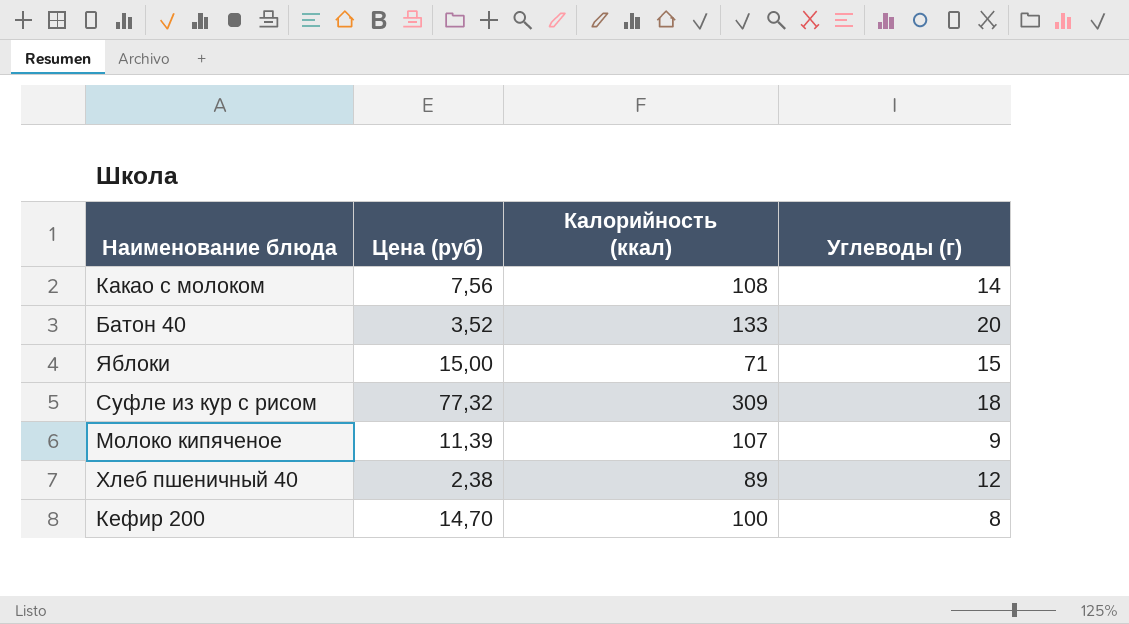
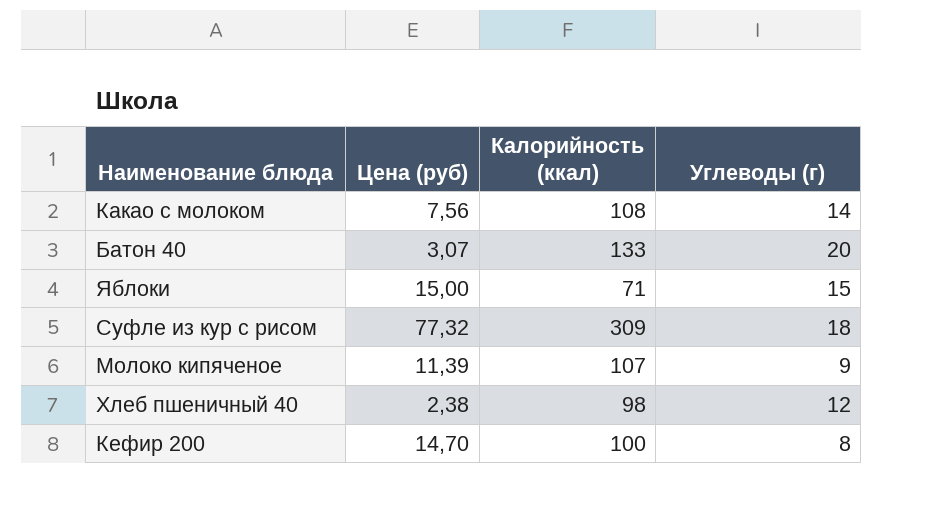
Батон 40 | Цена (руб): 3,52 -> 3,07
Хлеб пшеничный 40 | Калорийность (ккал): 89 -> 98

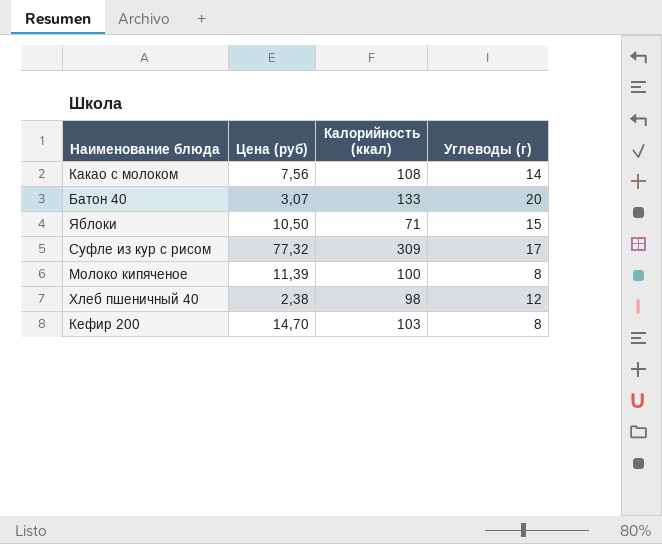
Яблоки | Цена (руб): 15,00 -> 10,50
Суфле из кур с рисом | Углеводы (г): 18 -> 17
Молоко кипяченое | Калорийность (ккал): 107 -> 100
Молоко кипяченое | Углеводы (г): 9 -> 8
Кефир 200 | Калорийность (ккал): 100 -> 103

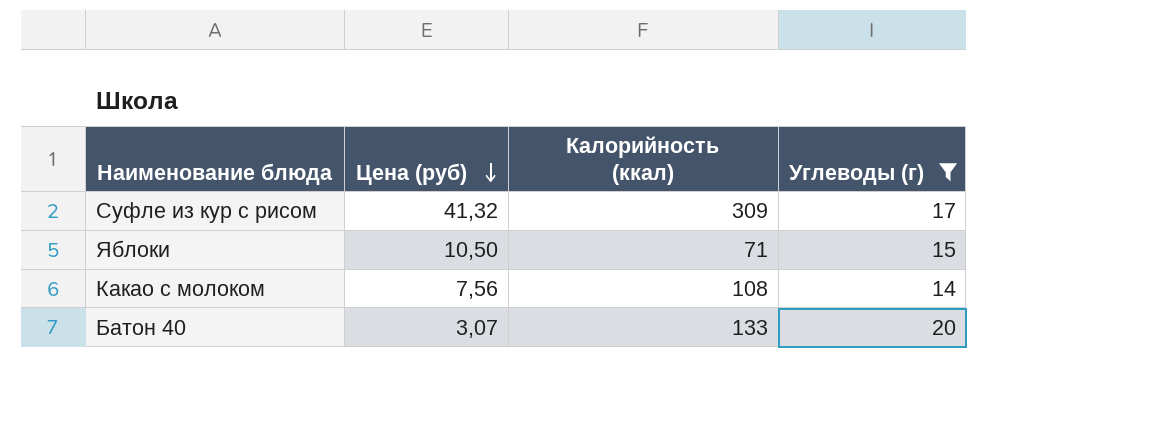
filter: none -> Углеводы (г) >= 14
row order: none -> Цена (руб) descending
Суфле из кур с рисом | Цена (руб): 77,32 -> 41,32

